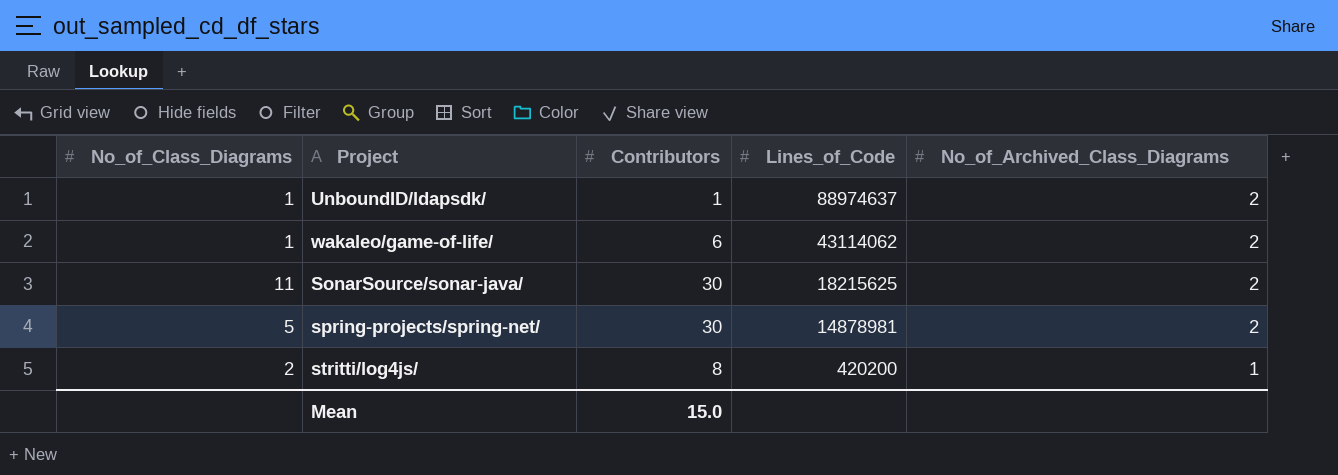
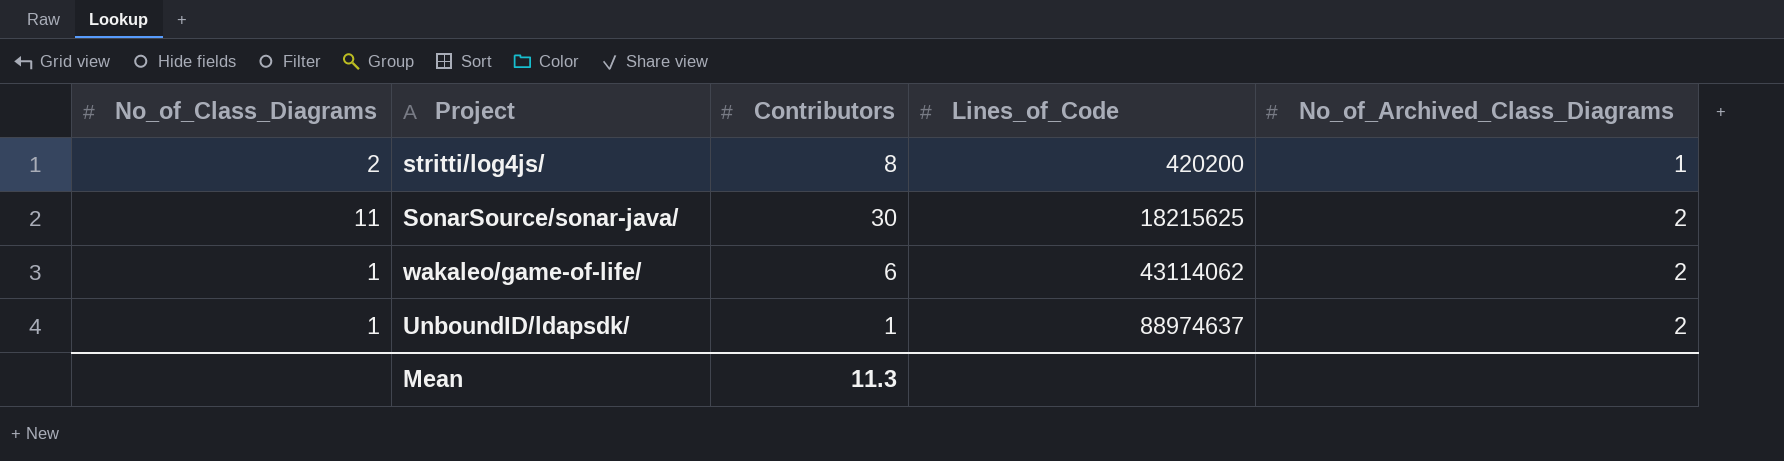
row order: Lines_of_Code descending -> Lines_of_Code ascending
row spring-projects/spring-net/: 5 | 30 | 14878981 | 2 -> none
Mean | Contributors: 15.0 -> 11.3

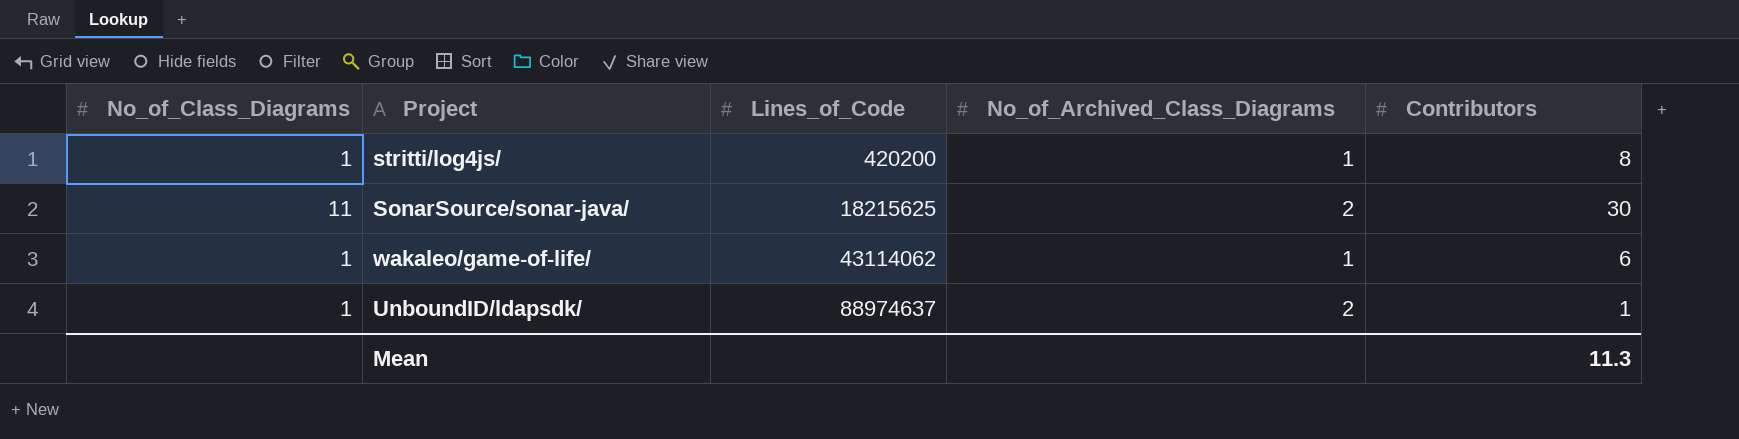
column Contributors | position: 3 -> 5
stritti/log4js/ | No_of_Class_Diagrams: 2 -> 1
wakaleo/game-of-life/ | No_of_Archived_Class_Diagrams: 2 -> 1

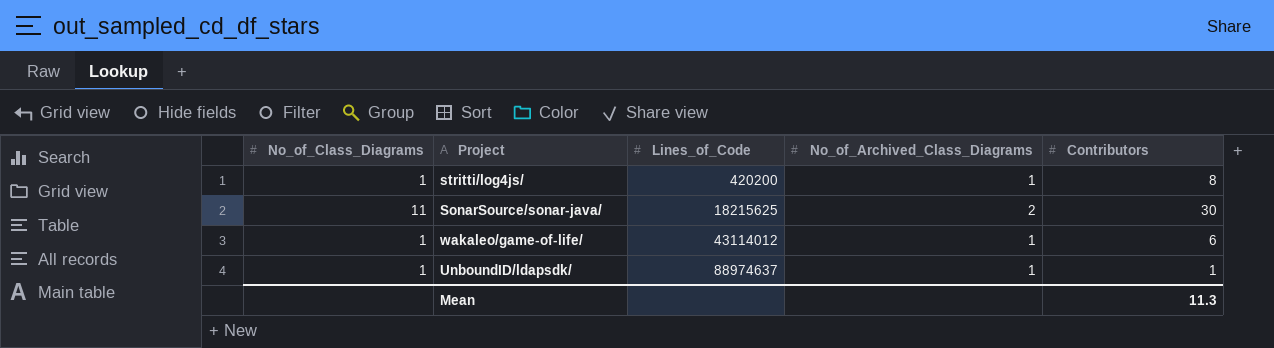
wakaleo/game-of-life/ | Lines_of_Code: 43114062 -> 43114012
UnboundID/ldapsdk/ | No_of_Archived_Class_Diagrams: 2 -> 1

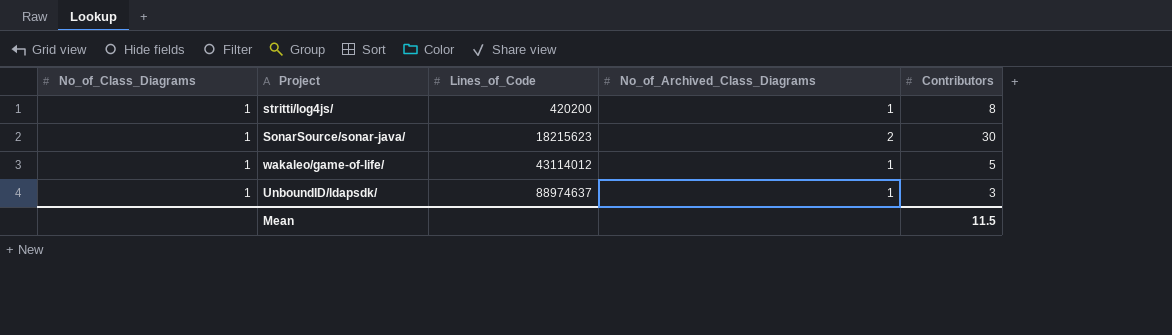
SonarSource/sonar-java/ | No_of_Class_Diagrams: 11 -> 1
SonarSource/sonar-java/ | Lines_of_Code: 18215625 -> 18215623
wakaleo/game-of-life/ | Contributors: 6 -> 5
UnboundID/ldapsdk/ | Contributors: 1 -> 3
Mean | Contributors: 11.3 -> 11.5

